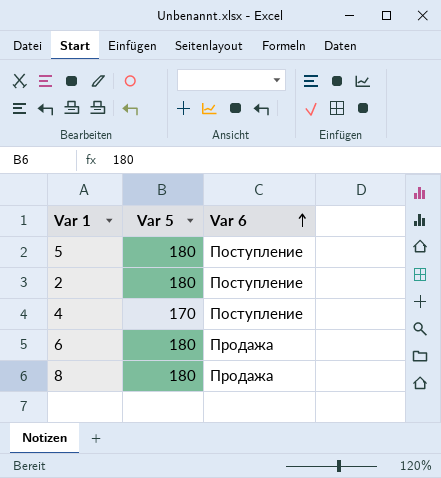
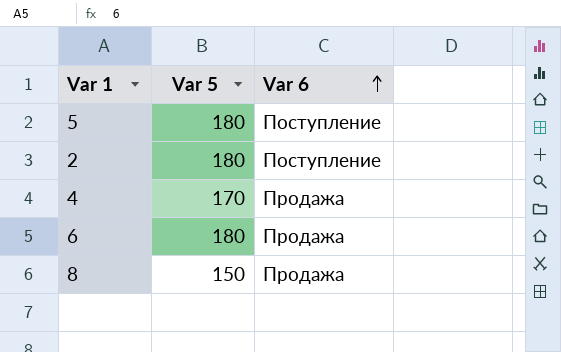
4 | Var 6: Поступление -> Продажа
8 | Var 5: 180 -> 150

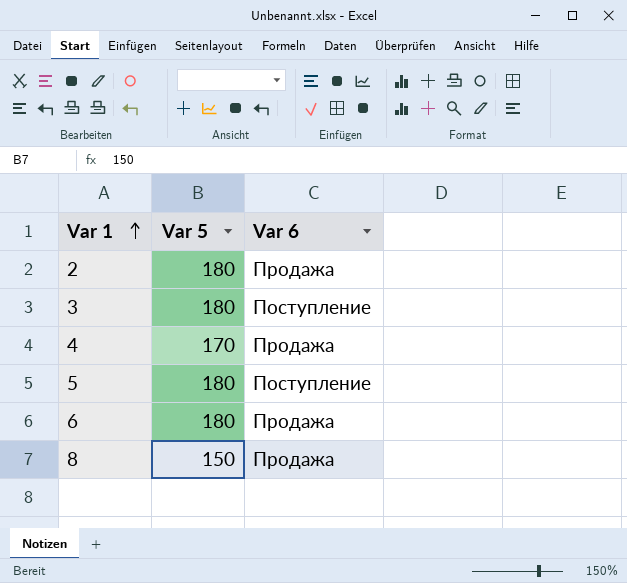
row order: Var 6 ascending -> Var 1 ascending
2 | Var 6: Поступление -> Продажа
row 3: none -> 180 | Поступление

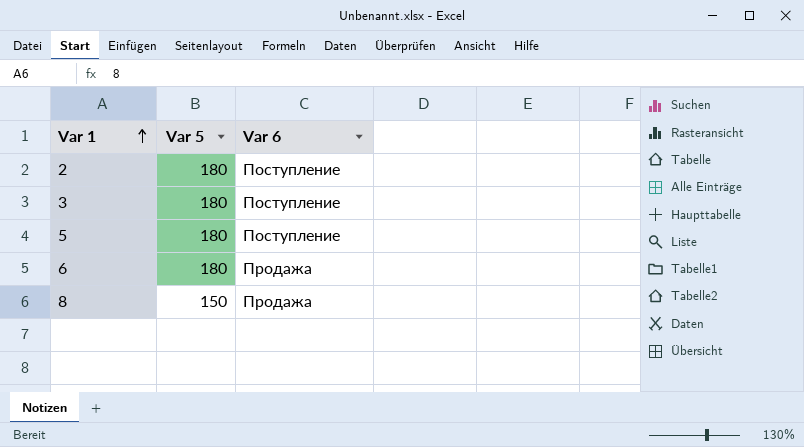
row 4: 170 | Продажа -> none
2 | Var 6: Продажа -> Поступление

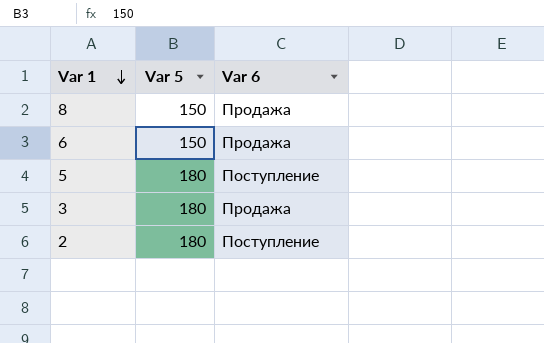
row order: Var 1 ascending -> Var 1 descending
6 | Var 5: 180 -> 150
3 | Var 6: Поступление -> Продажа

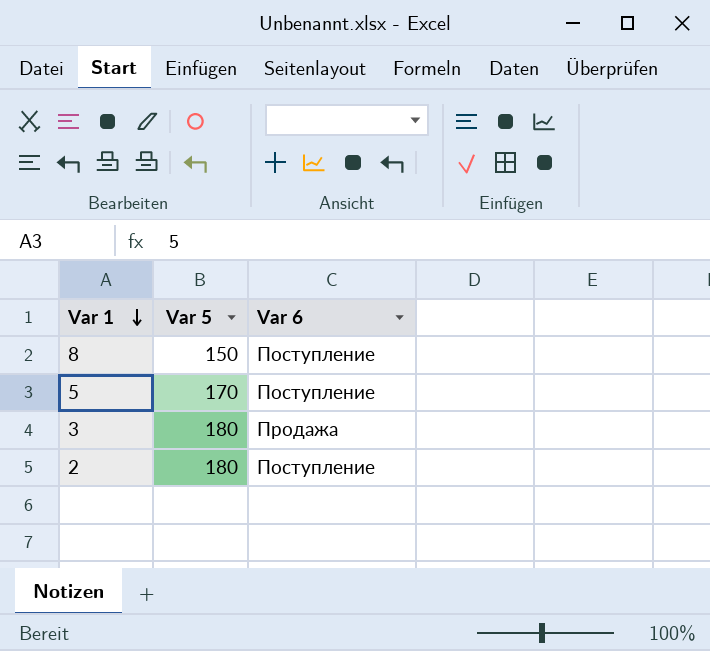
row 6: 150 | Продажа -> none
8 | Var 6: Продажа -> Поступление
5 | Var 5: 180 -> 170

